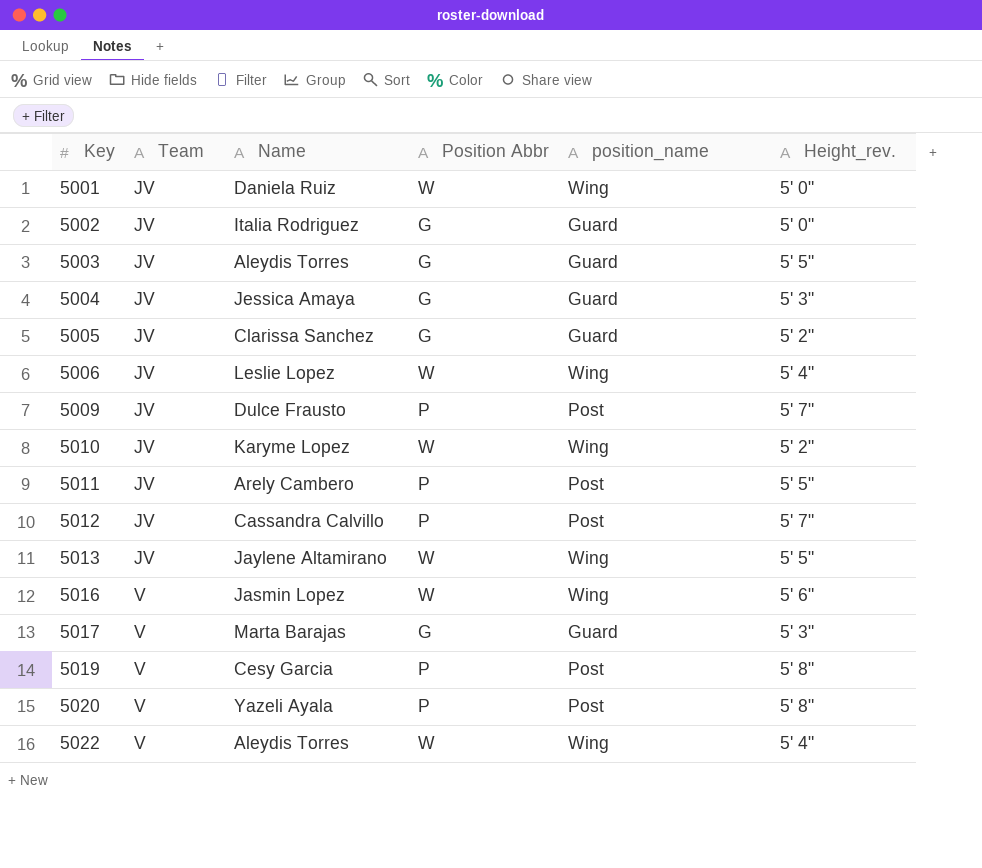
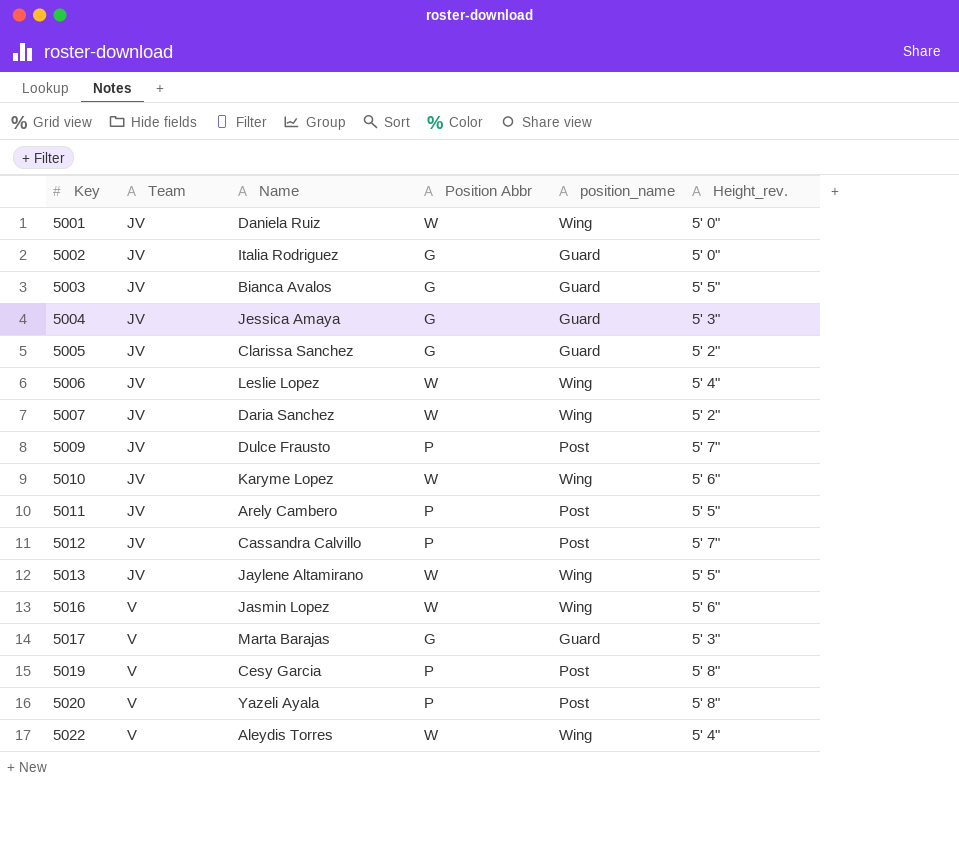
5003 | Name: Aleydis Torres -> Bianca Avalos
row 5007: none -> JV | Daria Sanchez | W | Wing | 5' 2"
5010 | Height_rev.: 5' 2" -> 5' 6"

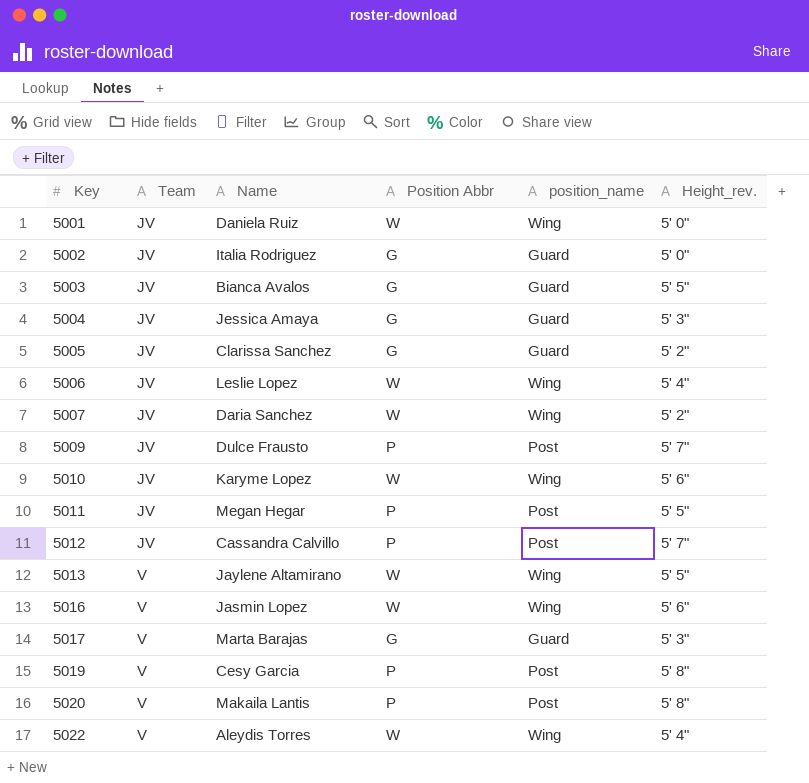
5011 | Name: Arely Cambero -> Megan Hegar
5013 | Team: JV -> V
5020 | Name: Yazeli Ayala -> Makaila Lantis

